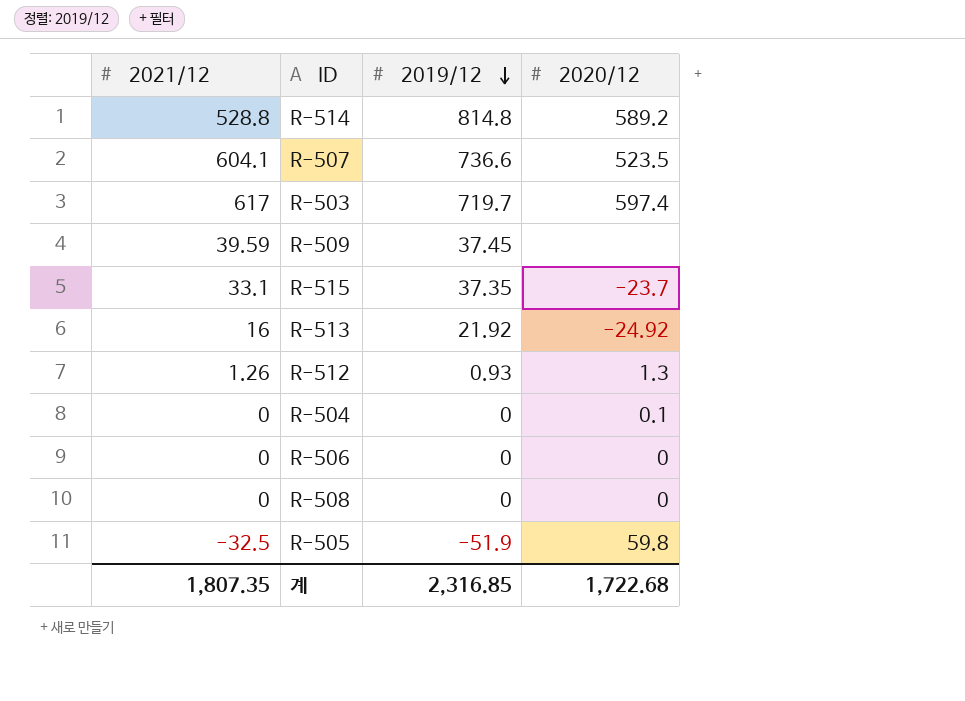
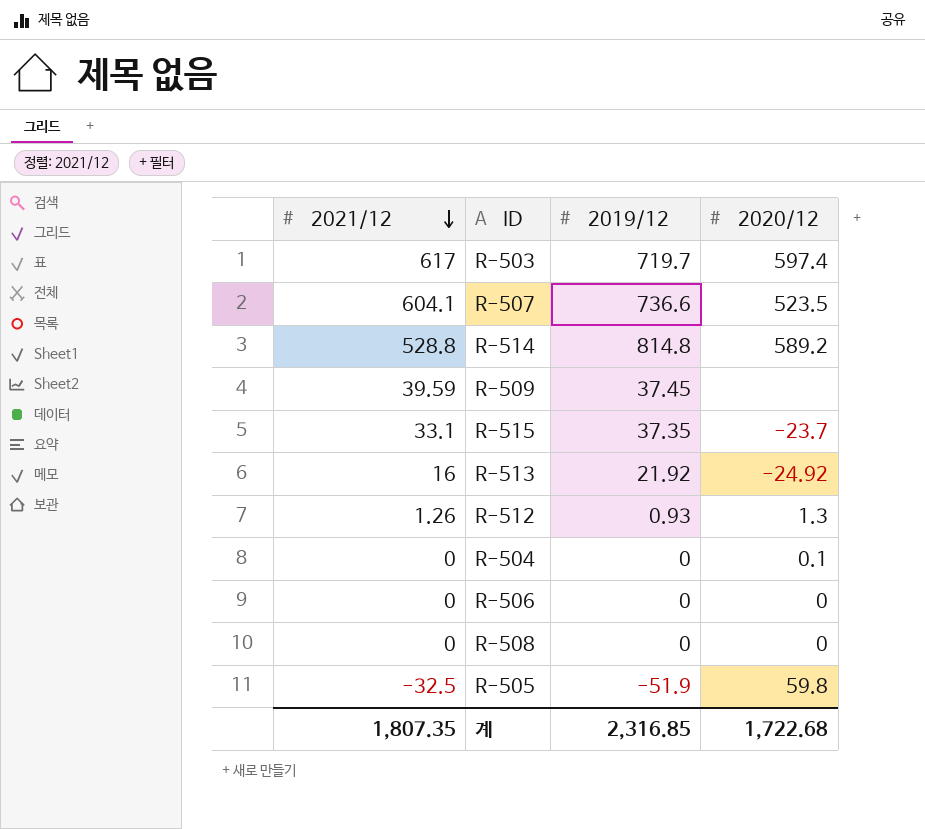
row order: 2019/12 descending -> 2021/12 descending

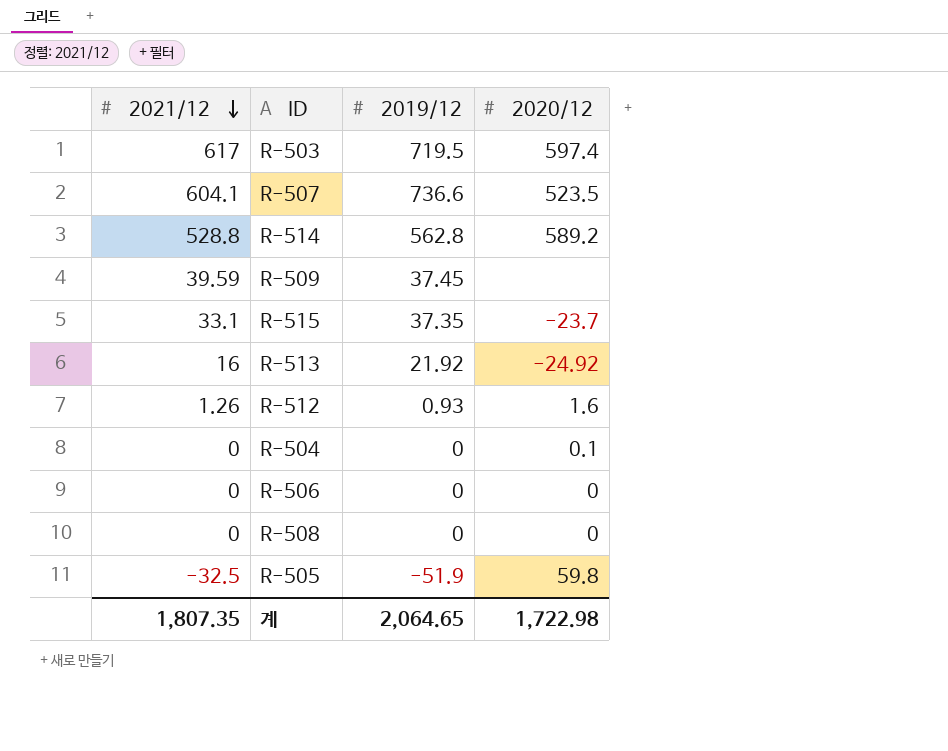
R-503 | 2019/12: 719.7 -> 719.5
R-514 | 2019/12: 814.8 -> 562.8
R-512 | 2020/12: 1.3 -> 1.6
계 | 2019/12: 2,316.85 -> 2,064.65
계 | 2020/12: 1,722.68 -> 1,722.98

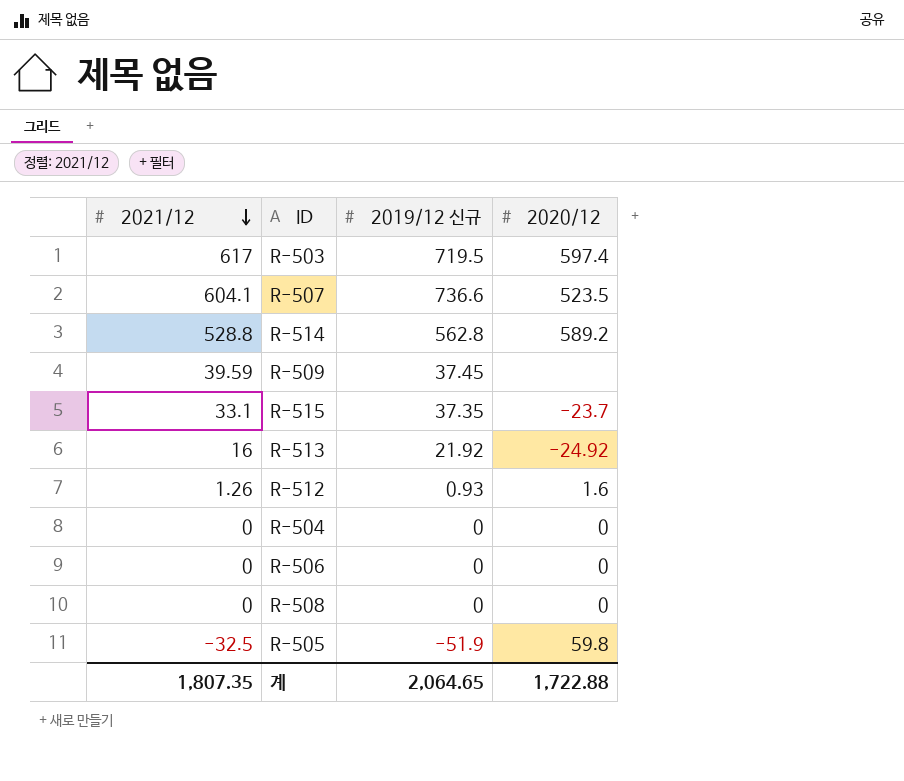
column name: 2019/12 -> 2019/12 신규
R-504 | 2020/12: 0.1 -> 0
계 | 2020/12: 1,722.98 -> 1,722.88

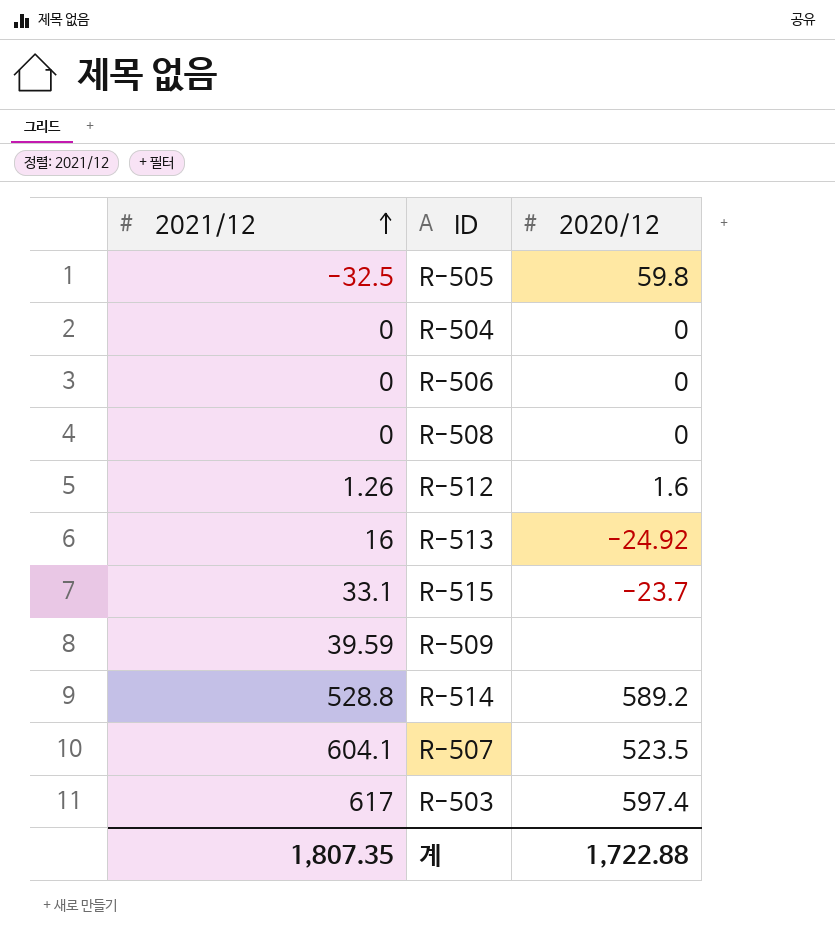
row order: 2021/12 descending -> 2021/12 ascending
column 2019/12 신규 | position: 3 -> none

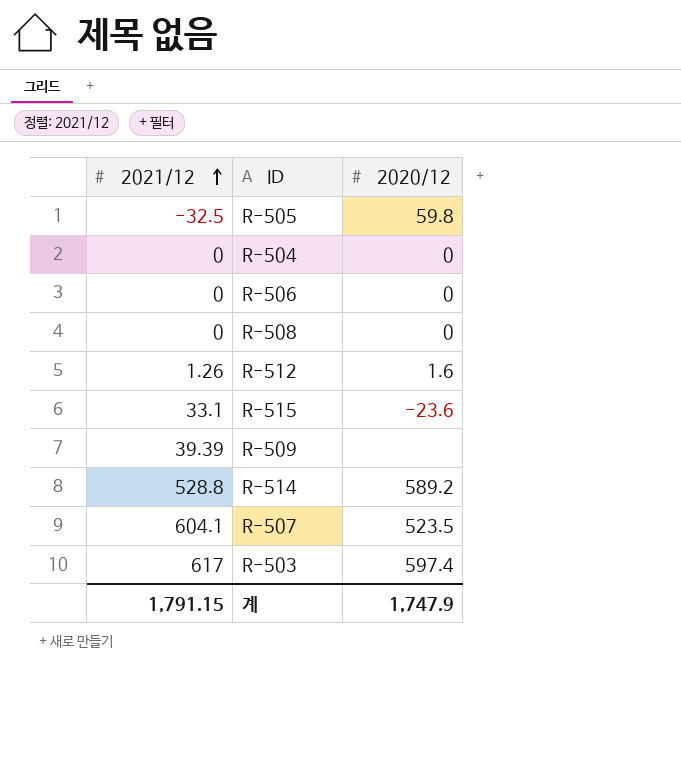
row R-513: 16 | -24.92 -> none
R-515 | 2020/12: -23.7 -> -23.6
R-509 | 2021/12: 39.59 -> 39.39
계 | 2021/12: 1,807.35 -> 1,791.15
계 | 2020/12: 1,722.88 -> 1,747.9

